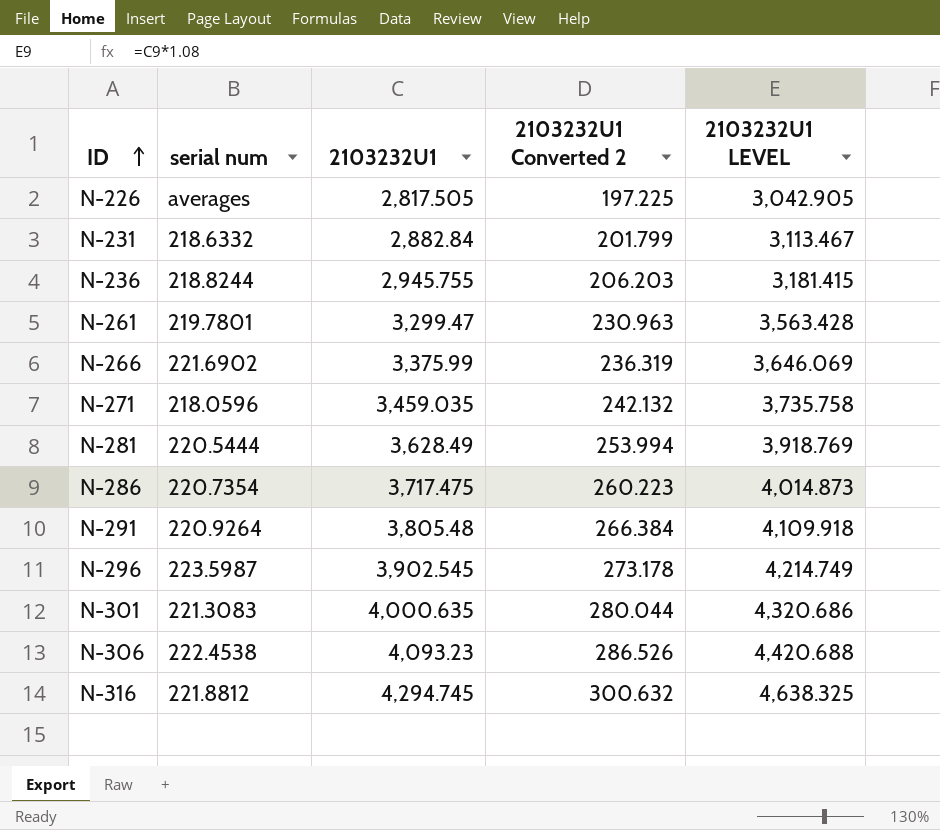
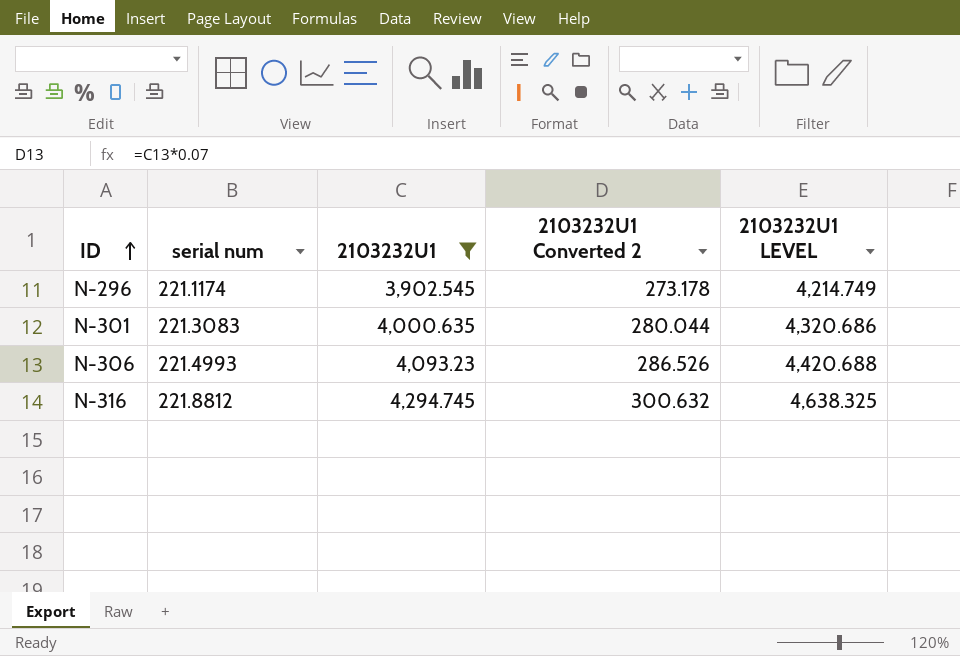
filter: none -> 2103232U1 >= 3,902.545
N-296 | serial num: 223.5987 -> 221.1174
N-306 | serial num: 222.4538 -> 221.4993

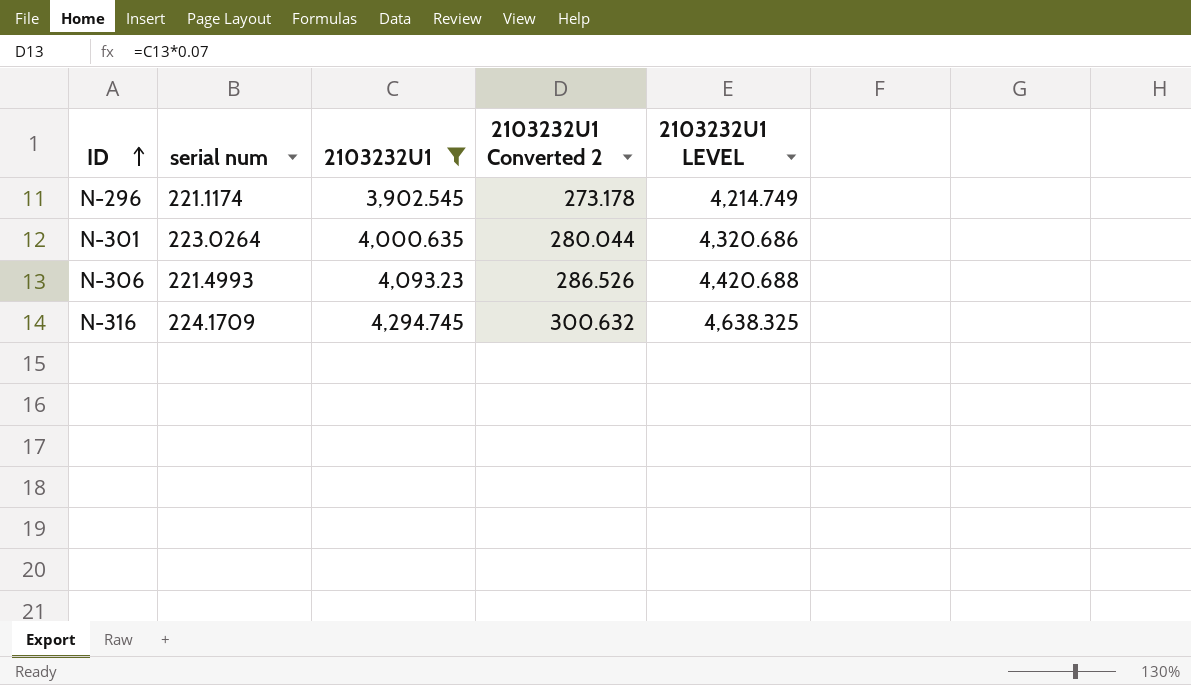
N-301 | serial num: 221.3083 -> 223.0264
N-316 | serial num: 221.8812 -> 224.1709

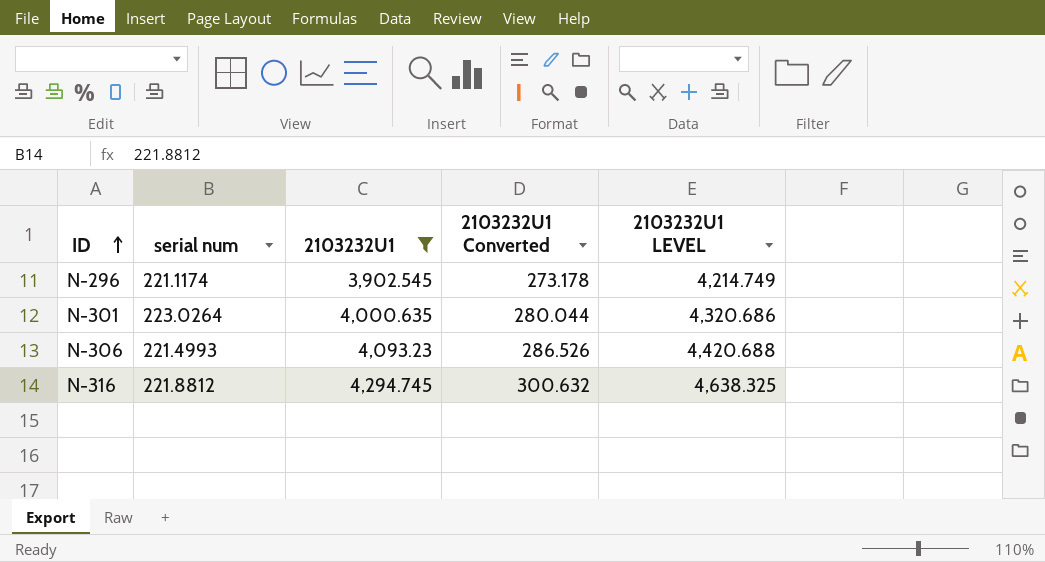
column name: 2103232U1 Converted 2 -> 2103232U1 Converted
N-316 | serial num: 224.1709 -> 221.8812

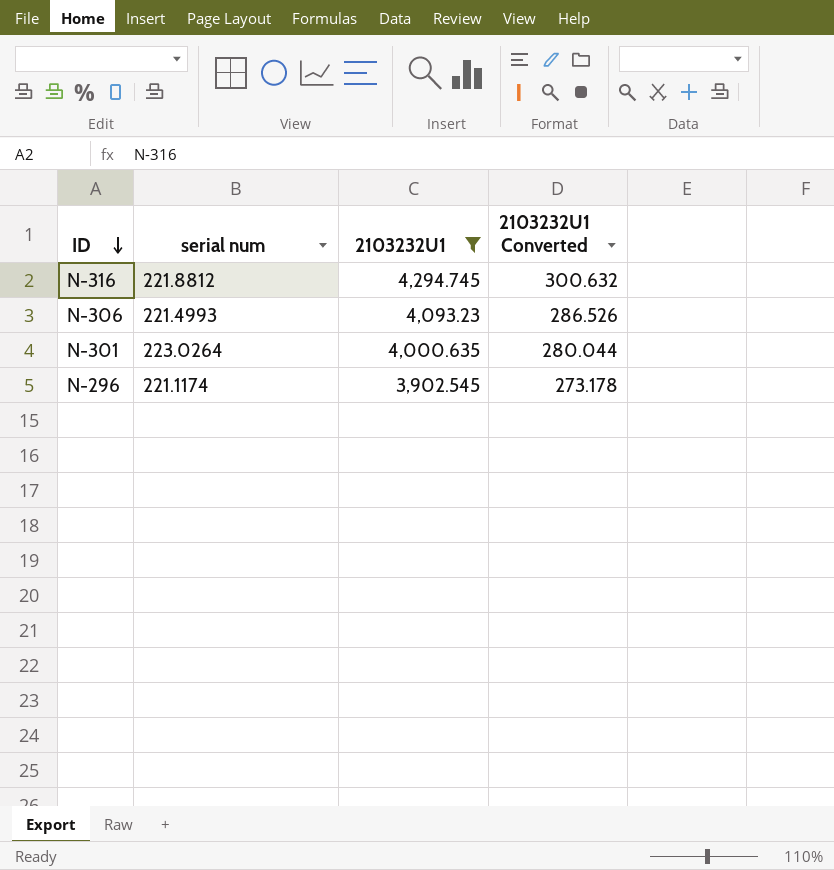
row order: ID ascending -> ID descending
column 2103232U1 LEVEL | formula: [2103232U1] * 1.08 -> none

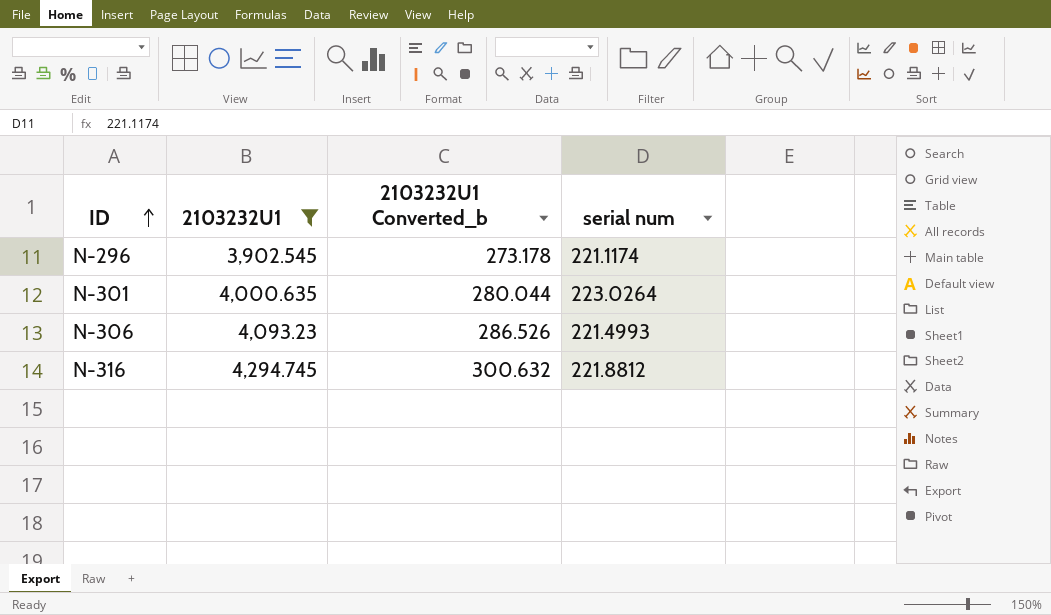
row order: ID descending -> ID ascending
column name: 2103232U1 Converted -> 2103232U1 Converted_b
column serial num | position: 2 -> 4

